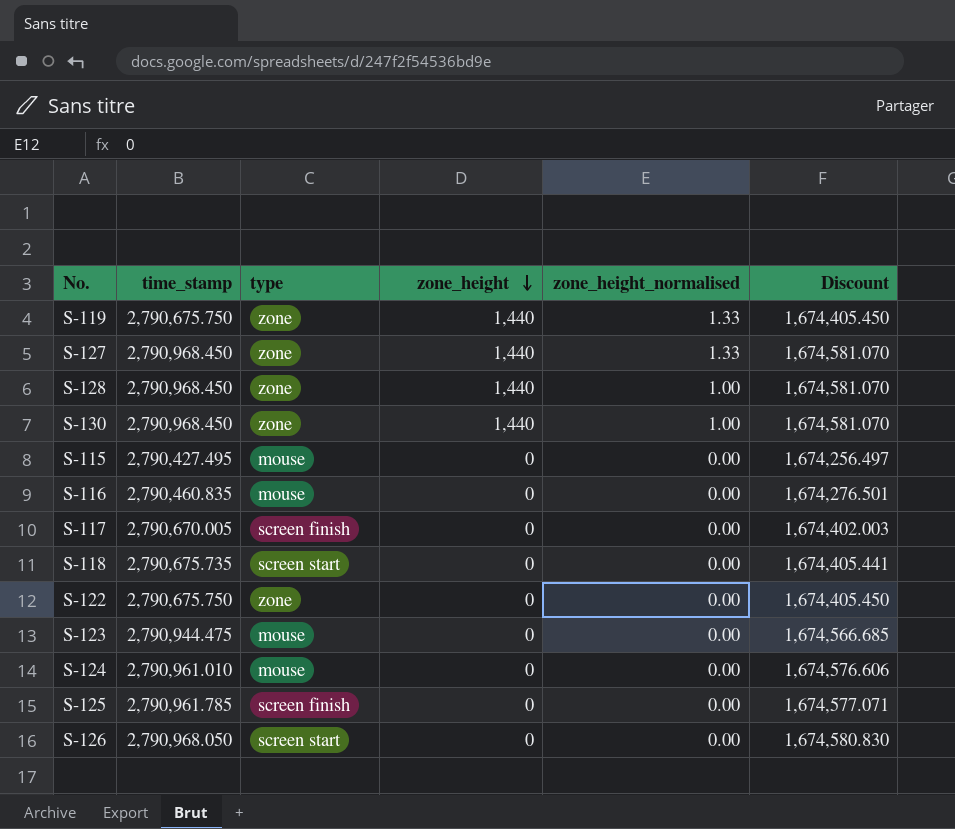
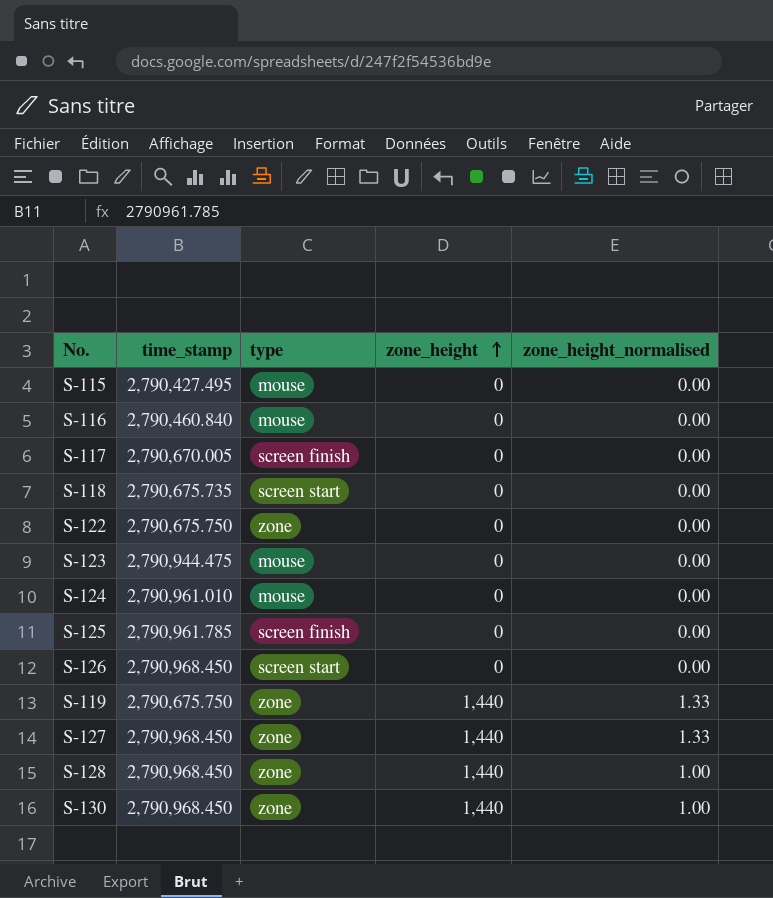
row order: zone_height descending -> zone_height ascending
column Discount | formula: [time_stamp] * 0.6 -> none
S-116 | time_stamp: 2,790,460.835 -> 2,790,460.840
S-126 | time_stamp: 2,790,968.050 -> 2,790,968.450

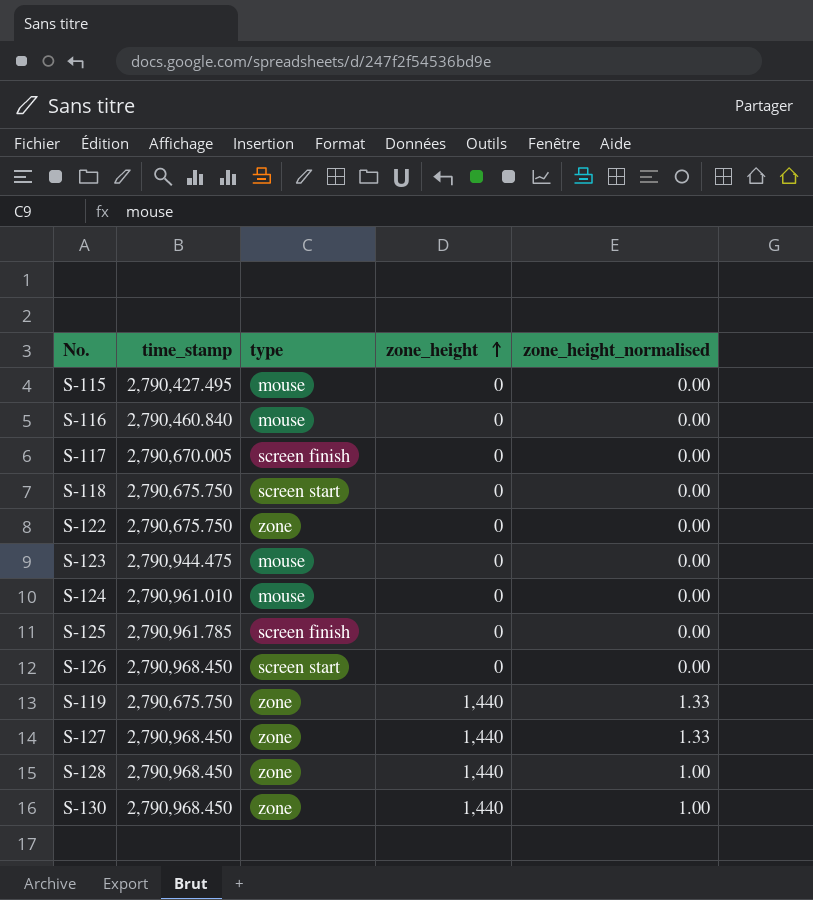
S-118 | time_stamp: 2,790,675.735 -> 2,790,675.750

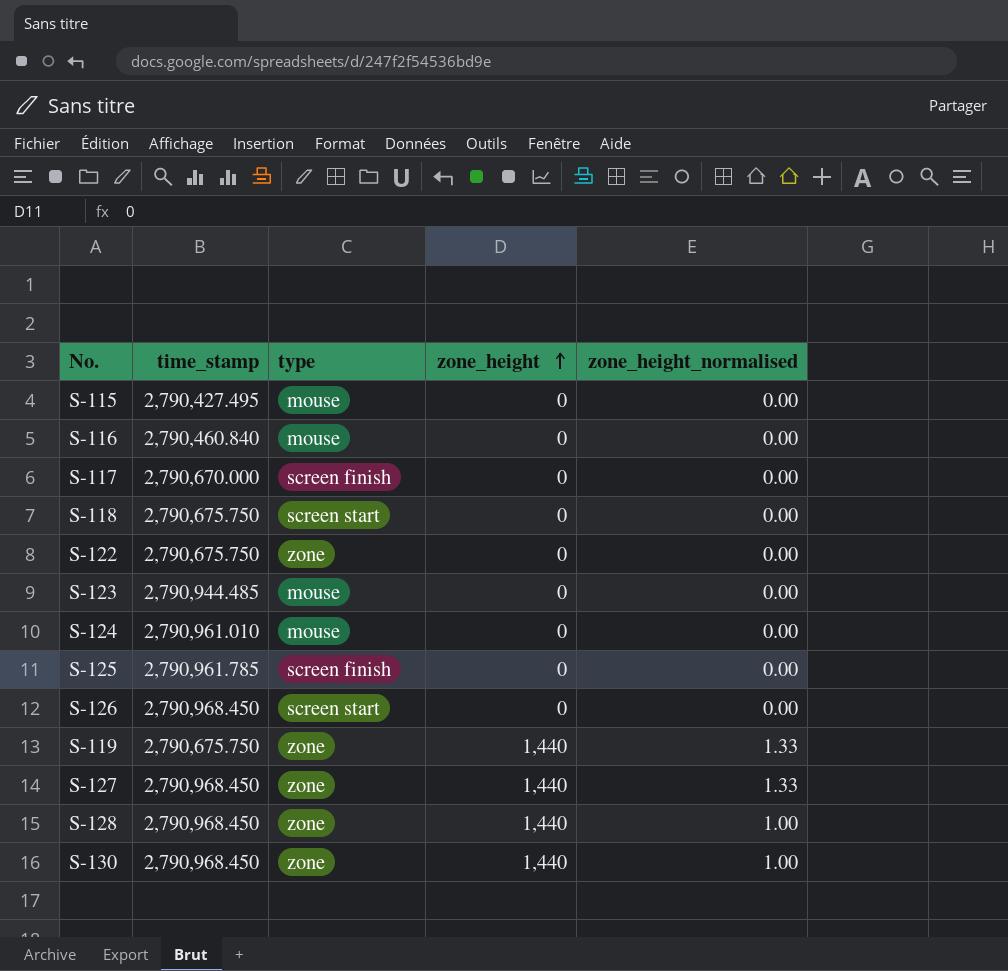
S-117 | time_stamp: 2,790,670.005 -> 2,790,670.000
S-123 | time_stamp: 2,790,944.475 -> 2,790,944.485

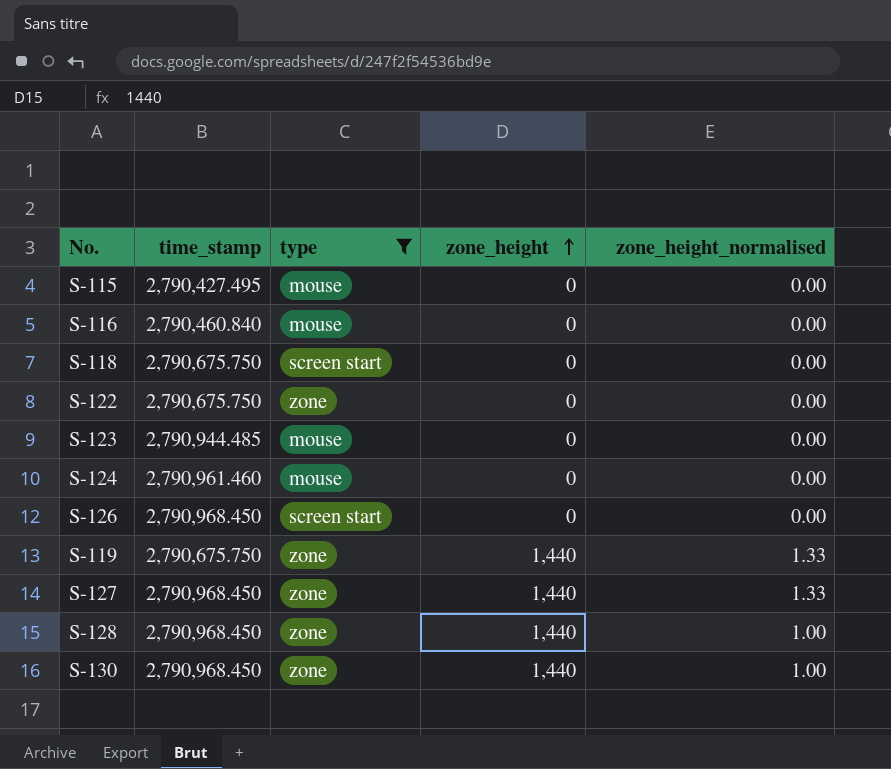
filter: none -> type != screen finish
S-124 | time_stamp: 2,790,961.010 -> 2,790,961.460

